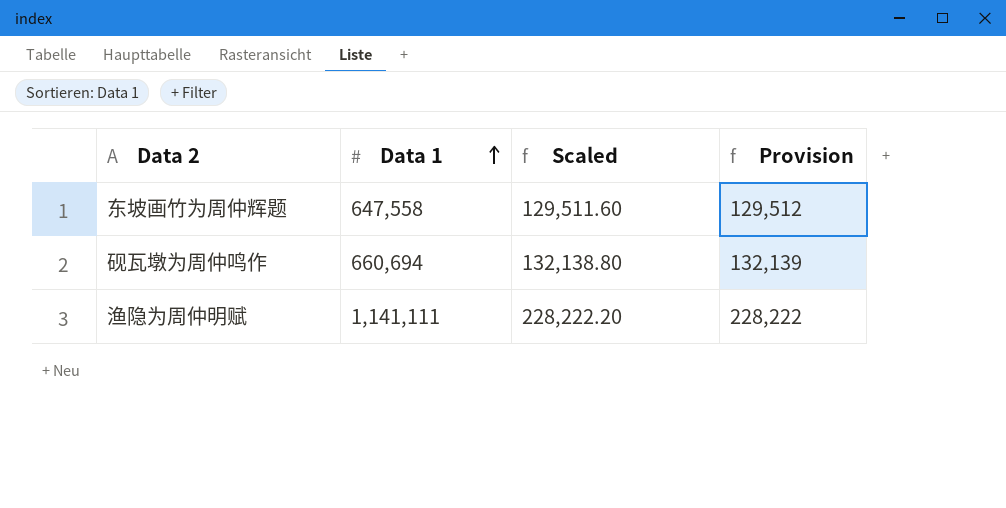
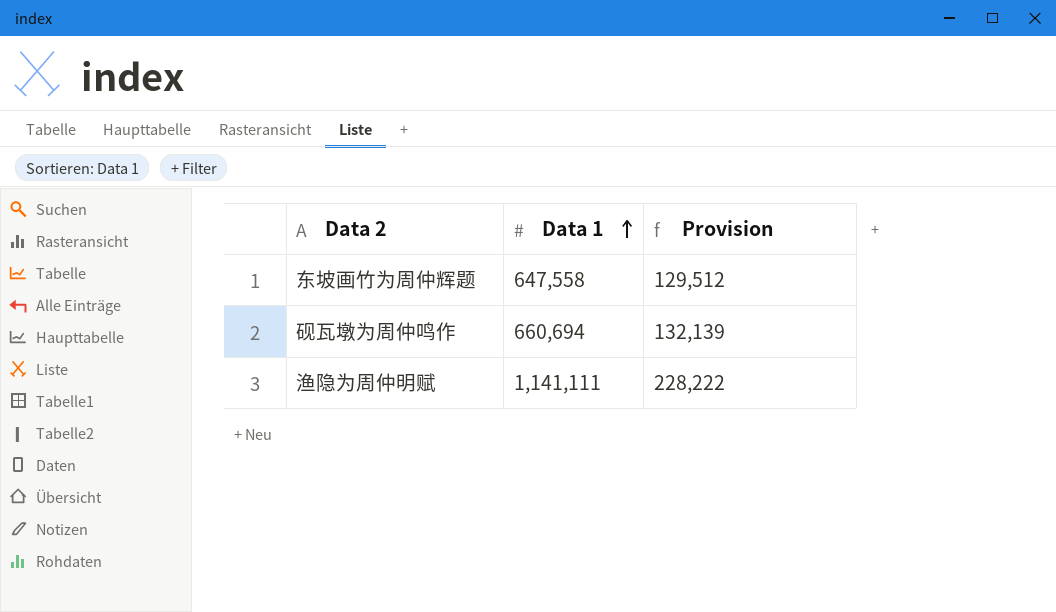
column Scaled | formula: [Data 1] * 0.2 -> none

